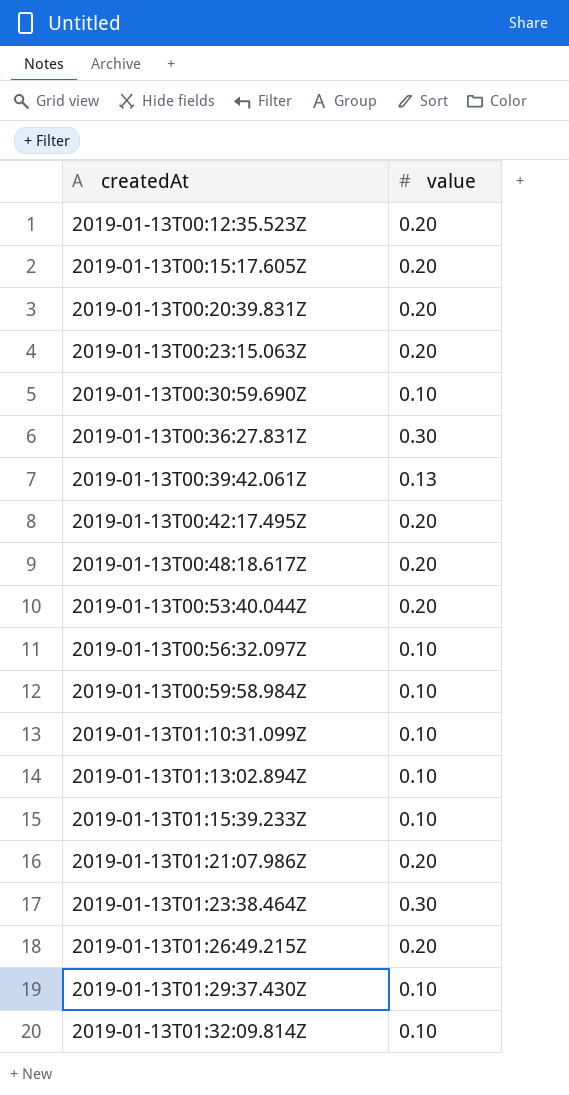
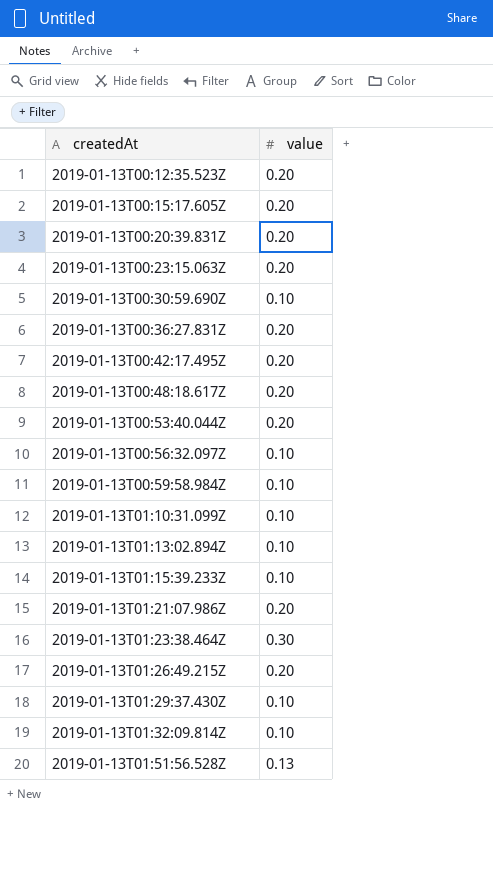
row 2019-01-13T00:39:42.061Z: 0.13 -> none
2019-01-13T00:36:27.831Z | value: 0.30 -> 0.20
row 2019-01-13T01:51:56.528Z: none -> 0.13

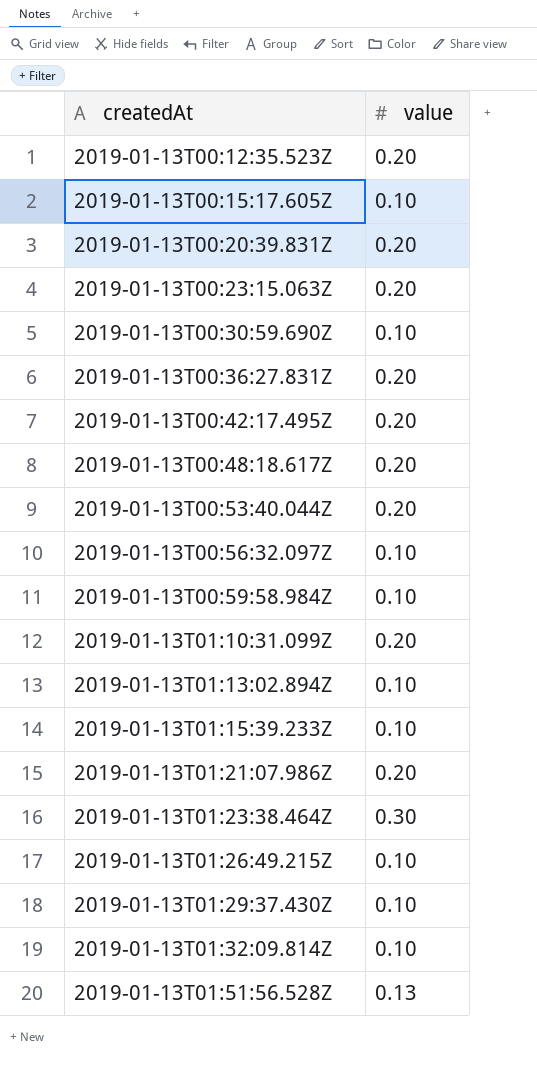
2019-01-13T00:15:17.605Z | value: 0.20 -> 0.10
2019-01-13T01:10:31.099Z | value: 0.10 -> 0.20
2019-01-13T01:26:49.215Z | value: 0.20 -> 0.10

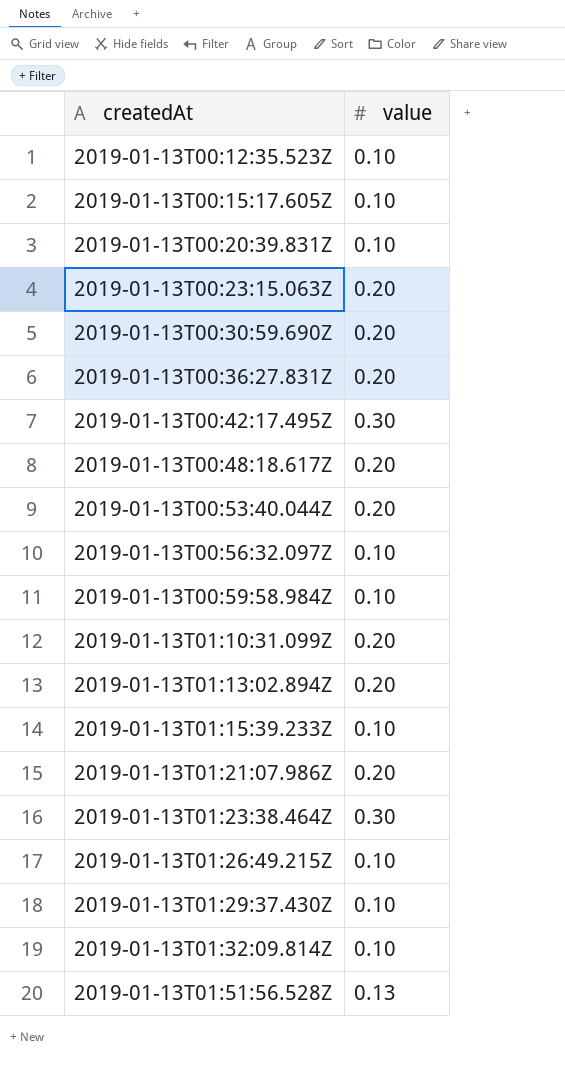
2019-01-13T00:12:35.523Z | value: 0.20 -> 0.10
2019-01-13T00:20:39.831Z | value: 0.20 -> 0.10
2019-01-13T00:30:59.690Z | value: 0.10 -> 0.20
2019-01-13T00:42:17.495Z | value: 0.20 -> 0.30
2019-01-13T01:13:02.894Z | value: 0.10 -> 0.20

